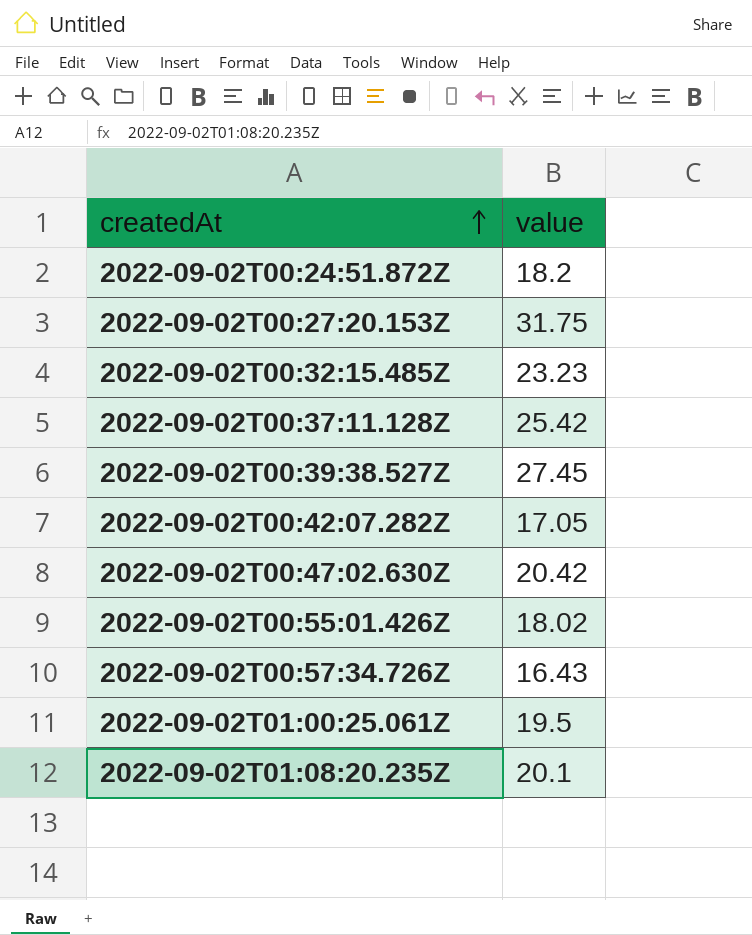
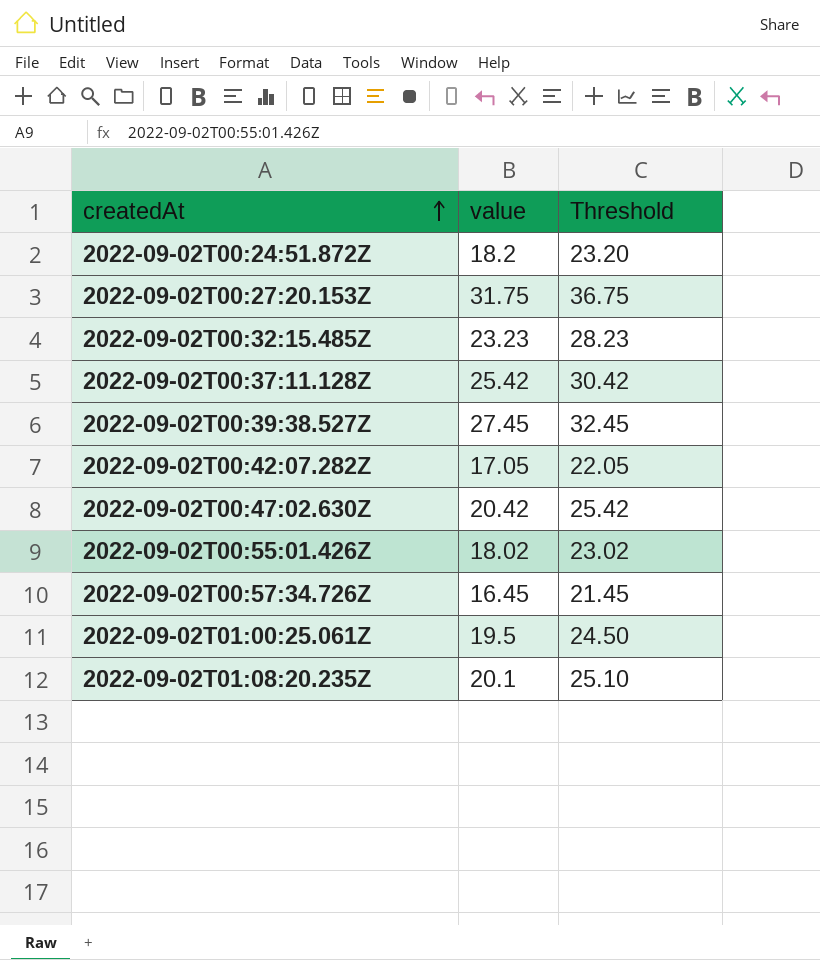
column Threshold | formula: none -> [value] + 5
2022-09-02T00:57:34.726Z | value: 16.43 -> 16.45

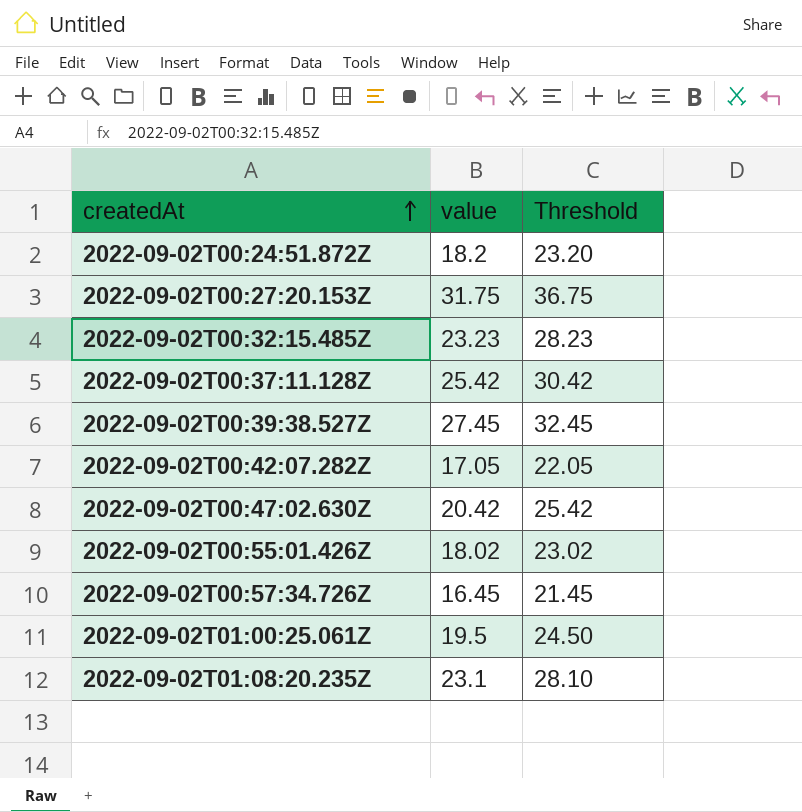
2022-09-02T01:08:20.235Z | value: 20.1 -> 23.1
2022-09-02T01:08:20.235Z | Threshold: 25.10 -> 28.10

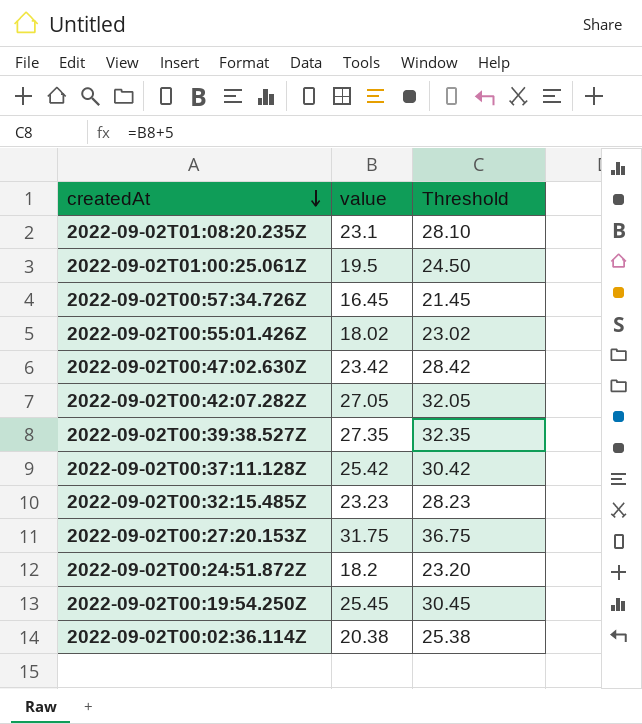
row order: createdAt ascending -> createdAt descending
2022-09-02T00:47:02.630Z | value: 20.42 -> 23.42
2022-09-02T00:47:02.630Z | Threshold: 25.42 -> 28.42
2022-09-02T00:42:07.282Z | value: 17.05 -> 27.05
2022-09-02T00:42:07.282Z | Threshold: 22.05 -> 32.05
2022-09-02T00:39:38.527Z | value: 27.45 -> 27.35
2022-09-02T00:39:38.527Z | Threshold: 32.45 -> 32.35
row 2022-09-02T00:19:54.250Z: none -> 25.45 | 30.45
row 2022-09-02T00:02:36.114Z: none -> 20.38 | 25.38

